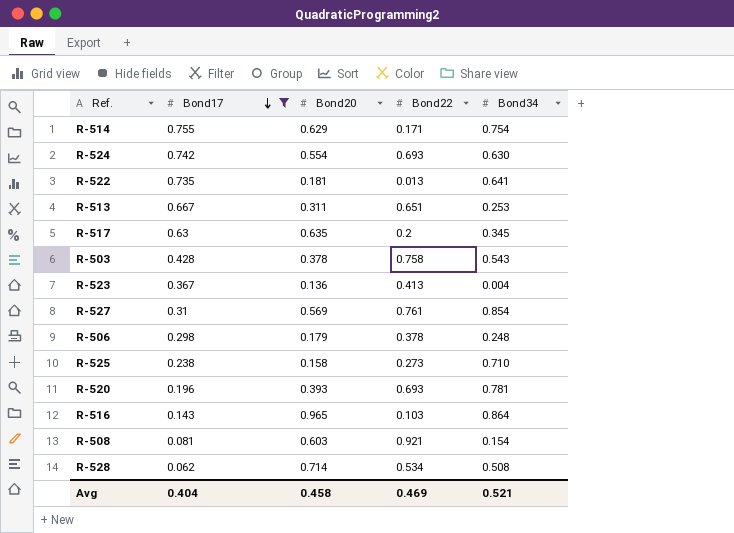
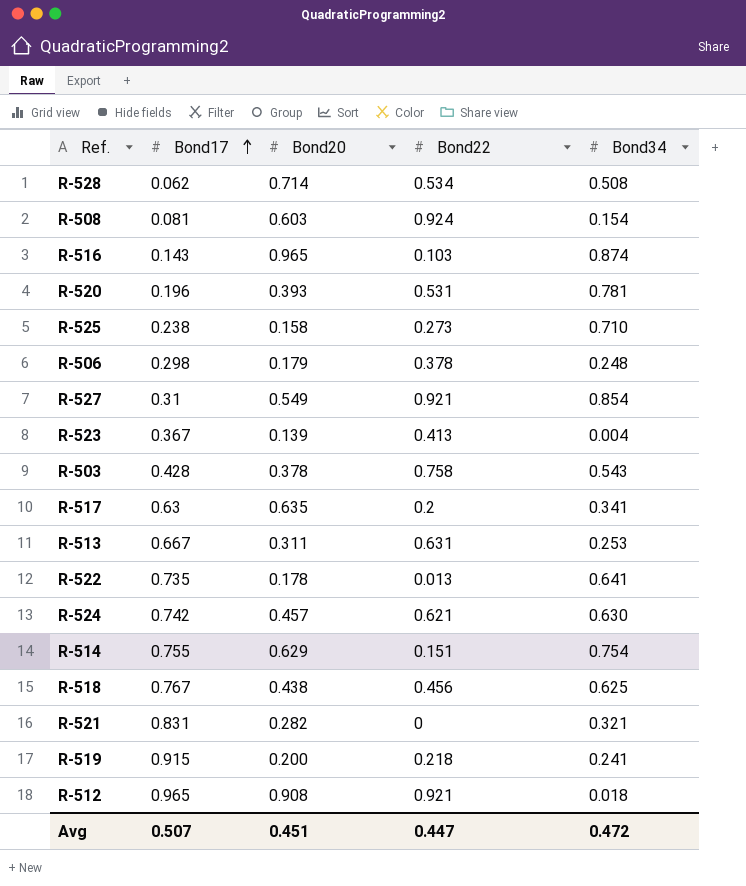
filter: Bond17 <= 0.755 -> none
row order: Bond17 descending -> Bond17 ascending
R-508 | Bond22: 0.921 -> 0.924
R-516 | Bond34: 0.864 -> 0.874
R-520 | Bond22: 0.693 -> 0.531
R-527 | Bond20: 0.569 -> 0.549
R-527 | Bond22: 0.761 -> 0.921
R-523 | Bond20: 0.136 -> 0.139
R-517 | Bond34: 0.345 -> 0.341
R-513 | Bond22: 0.651 -> 0.631
R-522 | Bond20: 0.181 -> 0.178
R-524 | Bond20: 0.554 -> 0.457
R-524 | Bond22: 0.693 -> 0.621
R-514 | Bond22: 0.171 -> 0.151
Avg | Bond17: 0.404 -> 0.507
Avg | Bond20: 0.458 -> 0.451
Avg | Bond22: 0.469 -> 0.447
Avg | Bond34: 0.521 -> 0.472

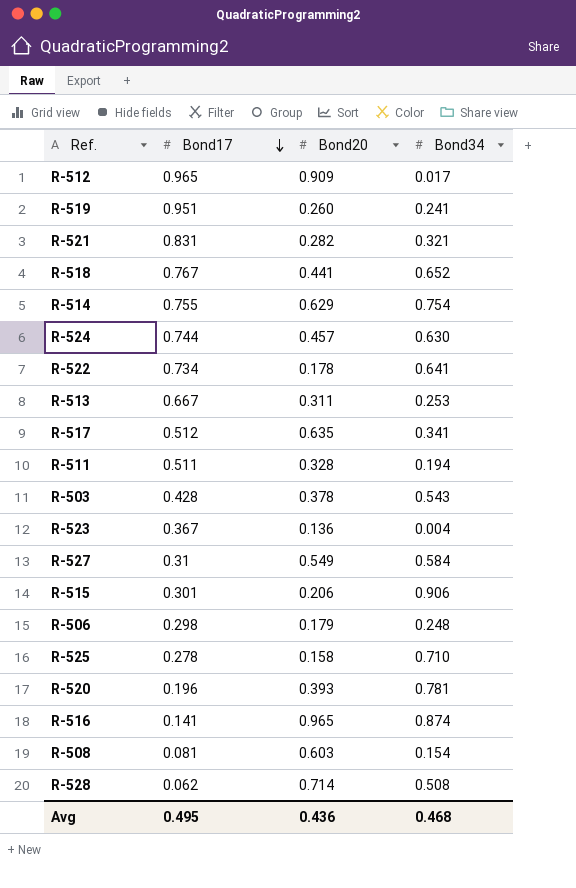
row order: Bond17 ascending -> Bond17 descending
column Bond22 | position: 4 -> none
R-512 | Bond20: 0.908 -> 0.909
R-512 | Bond34: 0.018 -> 0.017
R-519 | Bond17: 0.915 -> 0.951
R-519 | Bond20: 0.200 -> 0.260
R-518 | Bond20: 0.438 -> 0.441
R-518 | Bond34: 0.625 -> 0.652
R-524 | Bond17: 0.742 -> 0.744
R-522 | Bond17: 0.735 -> 0.734
R-517 | Bond17: 0.63 -> 0.512
row R-511: none -> 0.511 | 0.328 | 0.194
R-523 | Bond20: 0.139 -> 0.136
R-527 | Bond34: 0.854 -> 0.584
row R-515: none -> 0.301 | 0.206 | 0.906
R-525 | Bond17: 0.238 -> 0.278
R-516 | Bond17: 0.143 -> 0.141
Avg | Bond17: 0.507 -> 0.495
Avg | Bond20: 0.451 -> 0.436
Avg | Bond34: 0.472 -> 0.468

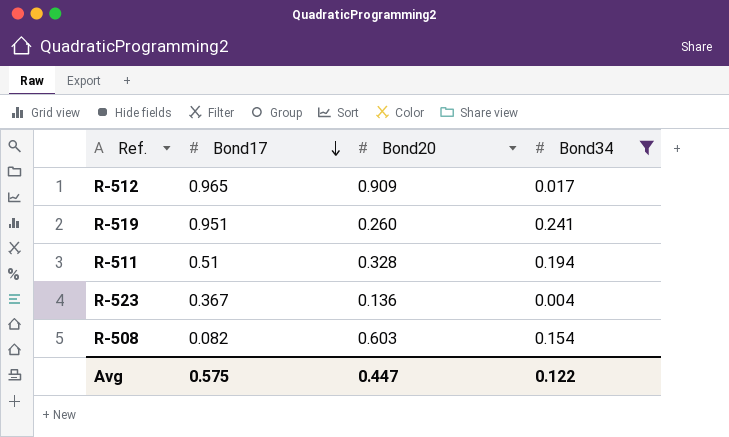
filter: none -> Bond34 <= 0.241
R-511 | Bond17: 0.511 -> 0.51
R-508 | Bond17: 0.081 -> 0.082
Avg | Bond17: 0.495 -> 0.575
Avg | Bond20: 0.436 -> 0.447
Avg | Bond34: 0.468 -> 0.122

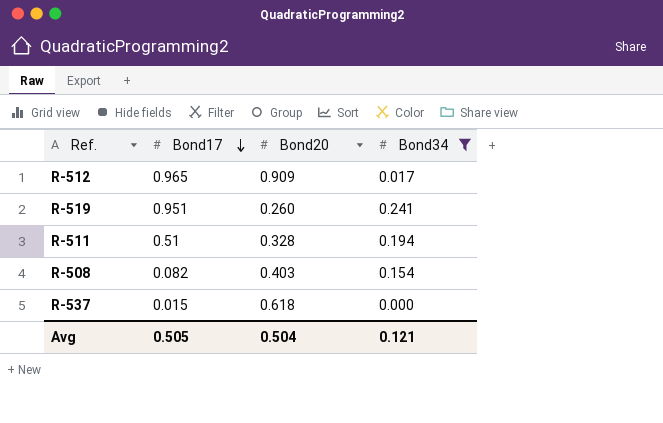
row R-523: 0.367 | 0.136 | 0.004 -> none
R-508 | Bond20: 0.603 -> 0.403
row R-537: none -> 0.015 | 0.618 | 0.000
Avg | Bond17: 0.575 -> 0.505
Avg | Bond20: 0.447 -> 0.504
Avg | Bond34: 0.122 -> 0.121

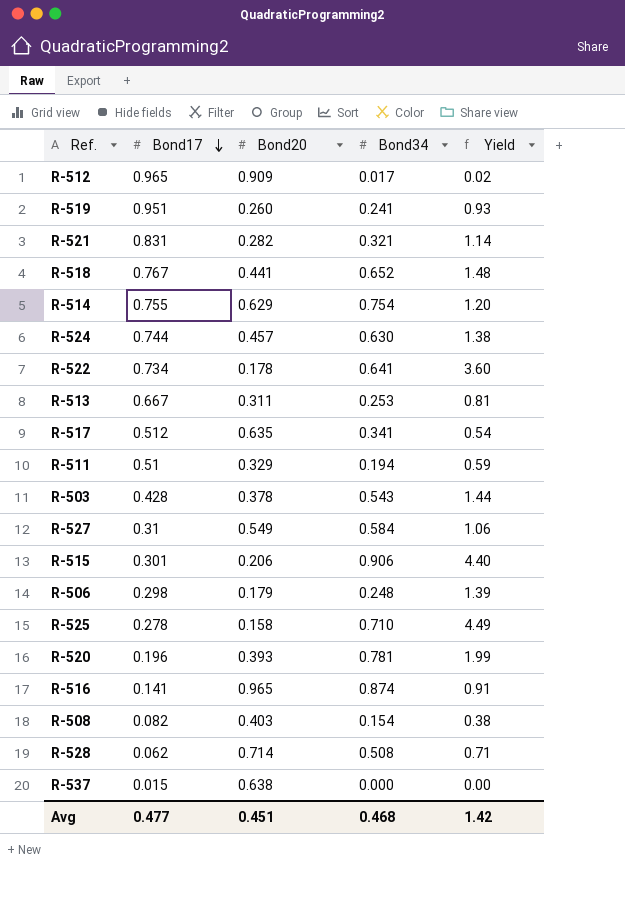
filter: Bond34 <= 0.241 -> none
column Yield | formula: none -> [Bond34] / [Bond20]
R-511 | Bond20: 0.328 -> 0.329
R-537 | Bond20: 0.618 -> 0.638
Avg | Bond17: 0.505 -> 0.477
Avg | Bond20: 0.504 -> 0.451
Avg | Bond34: 0.121 -> 0.468

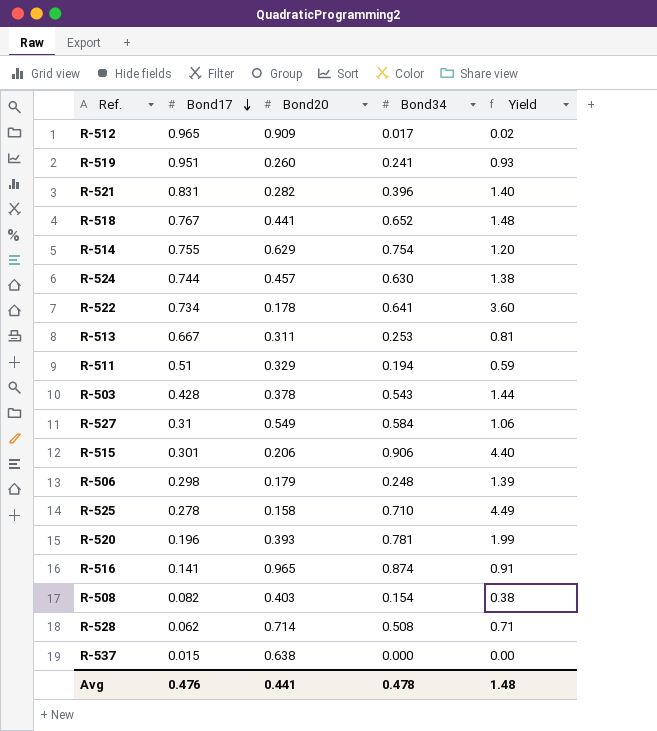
row R-517: 0.512 | 0.635 | 0.341 | 0.54 -> none
R-521 | Bond34: 0.321 -> 0.396
R-521 | Yield: 1.14 -> 1.40
Avg | Bond17: 0.477 -> 0.476
Avg | Bond20: 0.451 -> 0.441
Avg | Bond34: 0.468 -> 0.478
Avg | Yield: 1.42 -> 1.48

